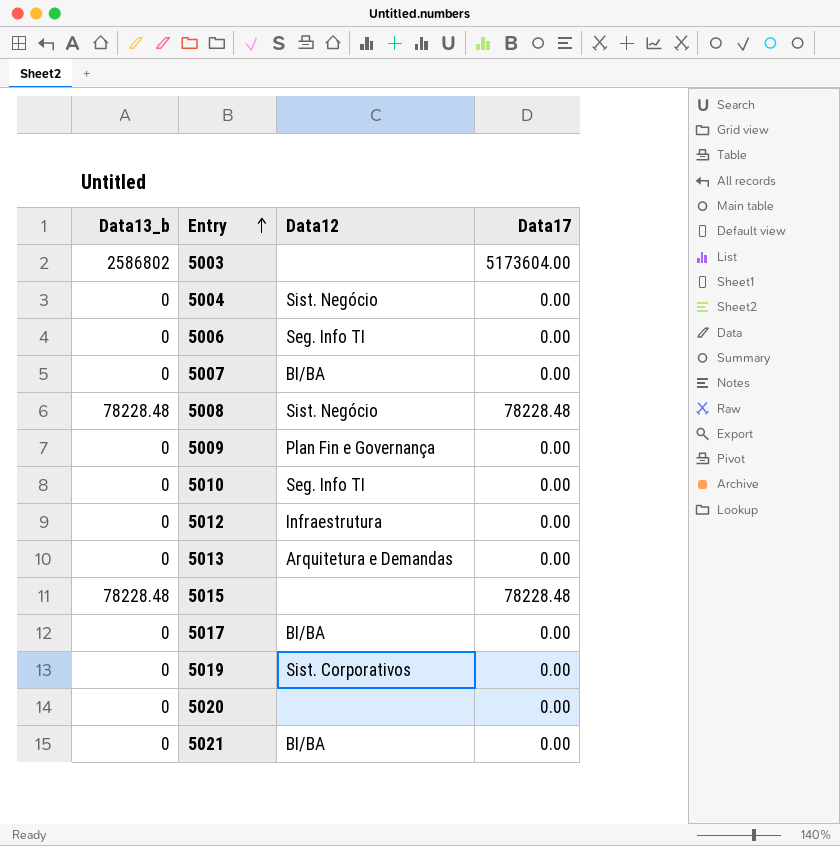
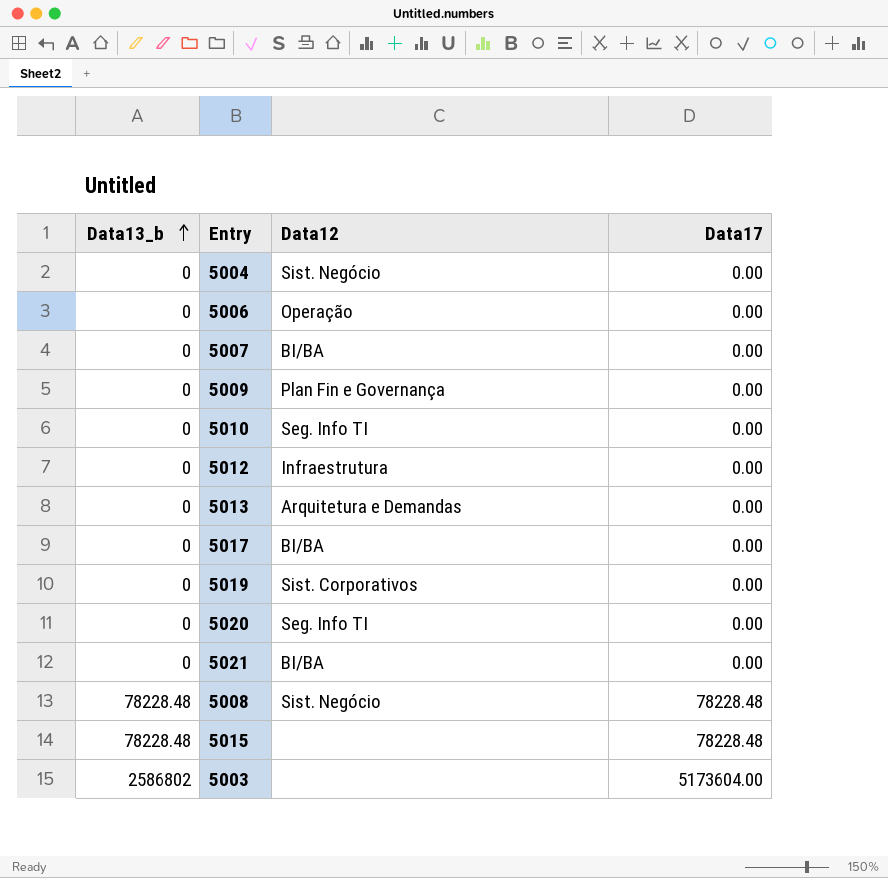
row order: Entry ascending -> Data13_b ascending
5006 | Data12: Seg. Info TI -> Operação
5020 | Data12: none -> Seg. Info TI

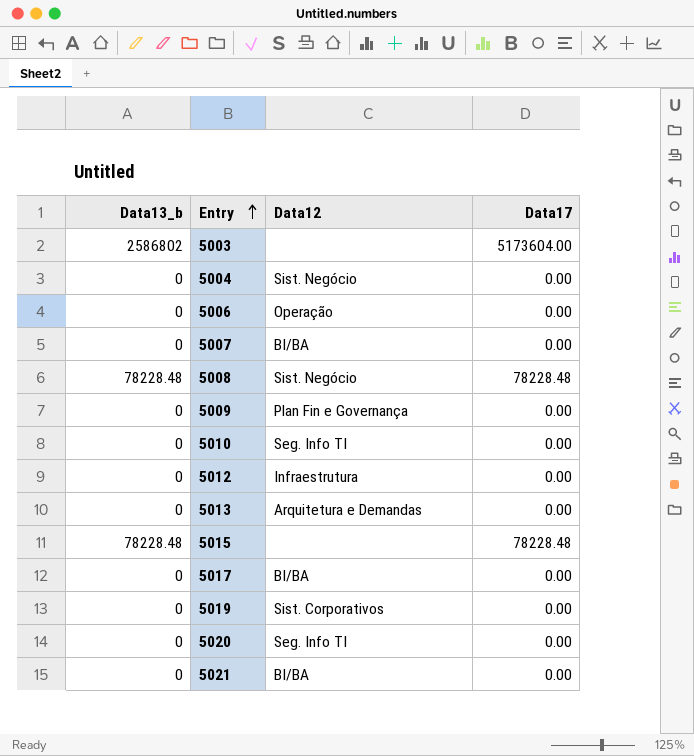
row order: Data13_b ascending -> Entry ascending

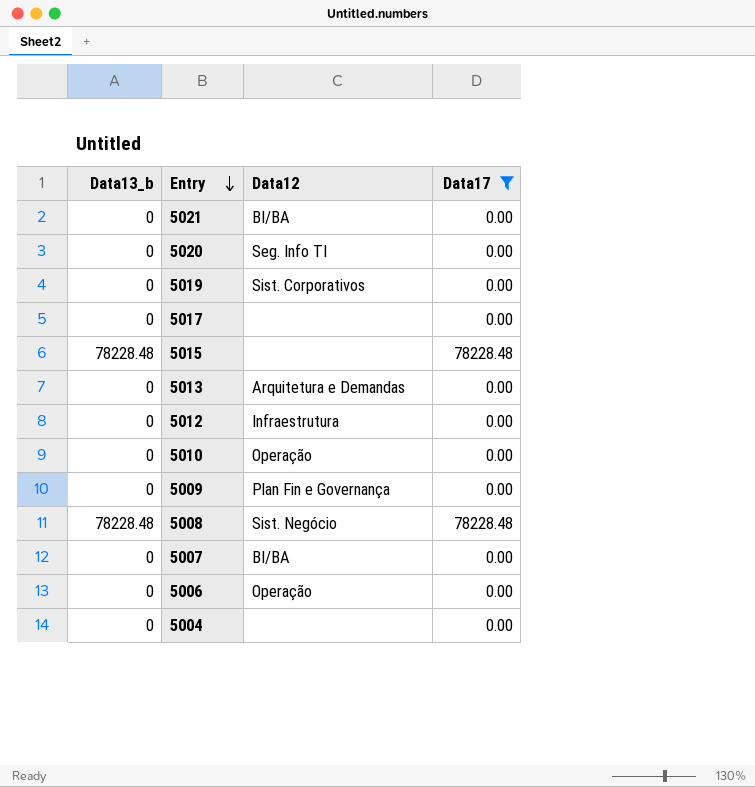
filter: none -> Data17 != 5173604.00
row order: Entry ascending -> Entry descending
5017 | Data12: BI/BA -> none
5010 | Data12: Seg. Info TI -> Operação
5004 | Data12: Sist. Negócio -> none

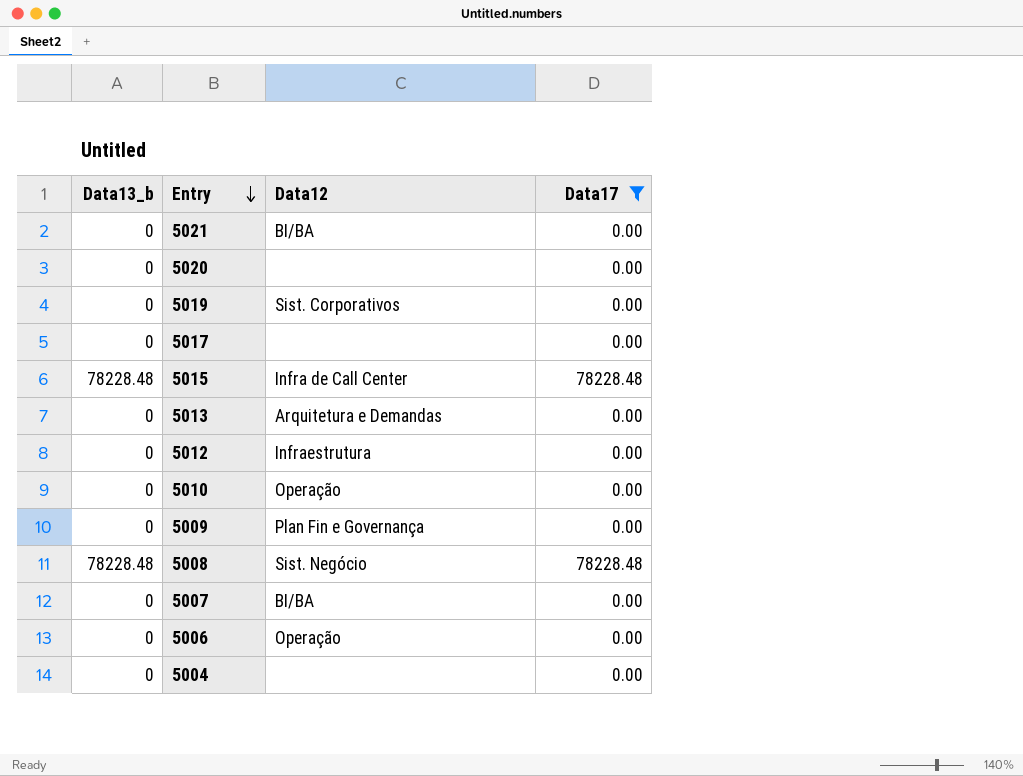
5020 | Data12: Seg. Info TI -> none
5015 | Data12: none -> Infra de Call Center

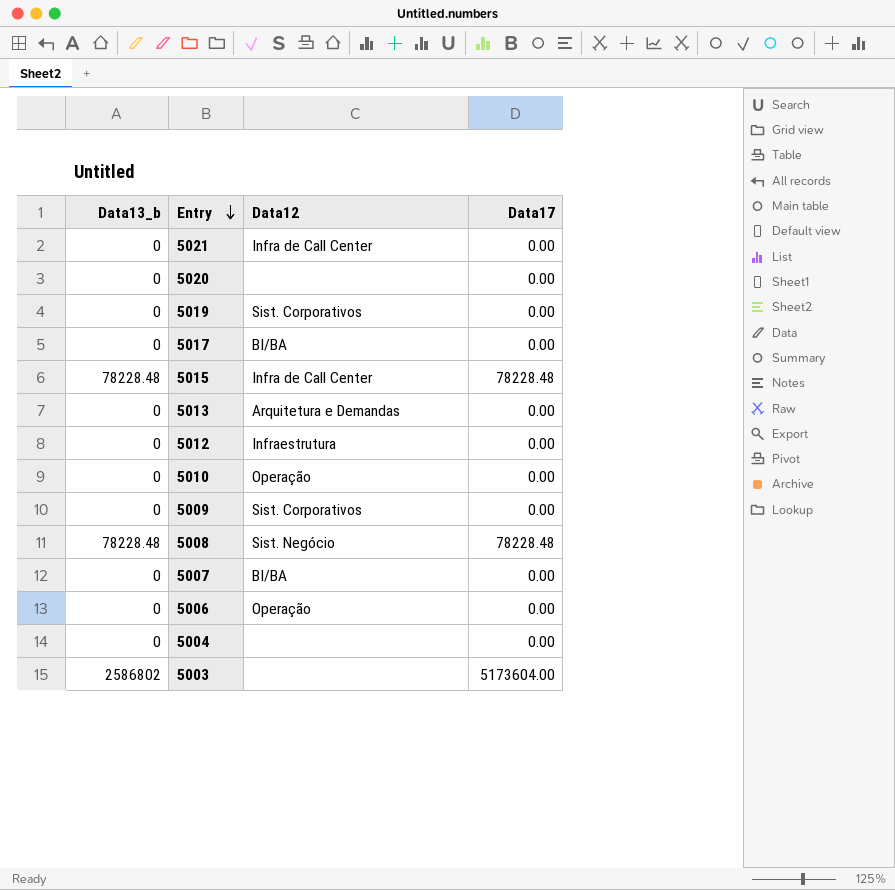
filter: Data17 != 5173604.00 -> none
5021 | Data12: BI/BA -> Infra de Call Center
5017 | Data12: none -> BI/BA
5009 | Data12: Plan Fin e Governança -> Sist. Corporativos

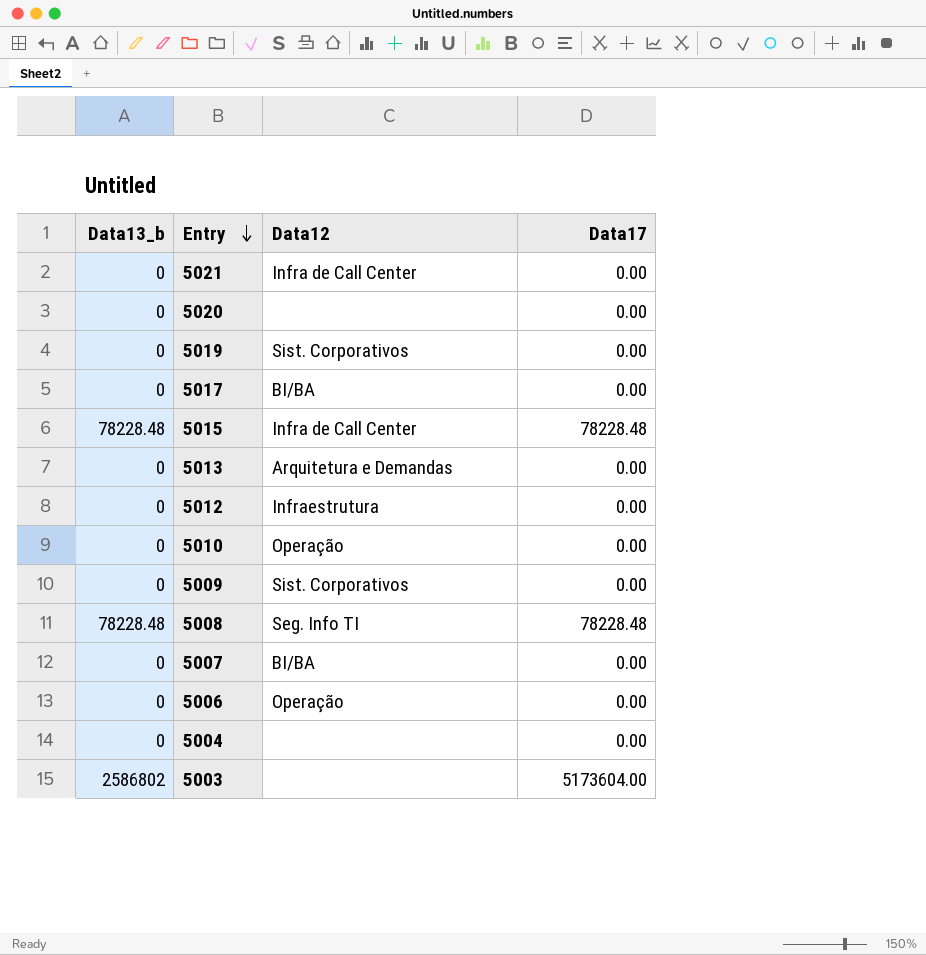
5008 | Data12: Sist. Negócio -> Seg. Info TI

